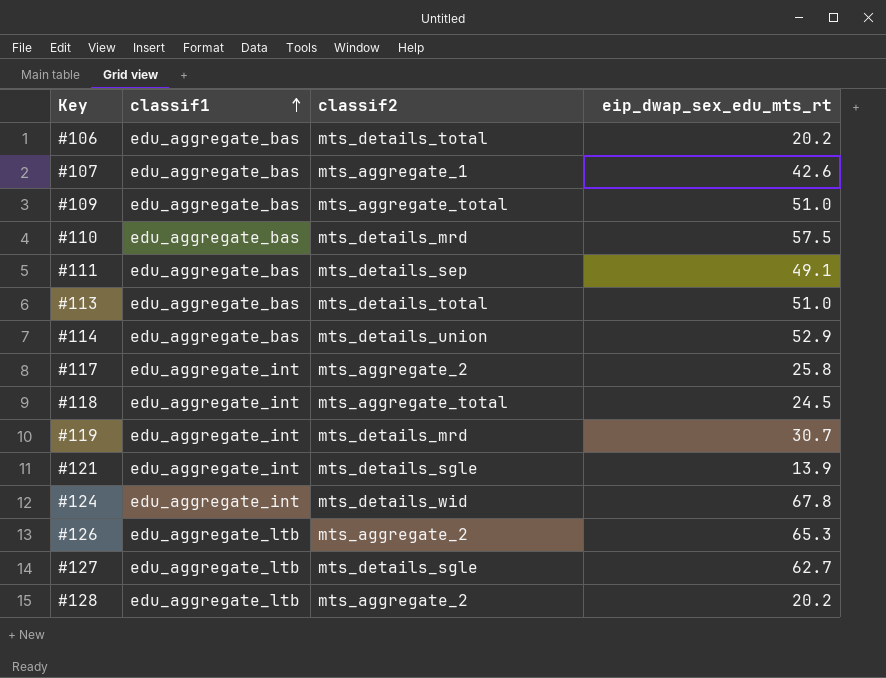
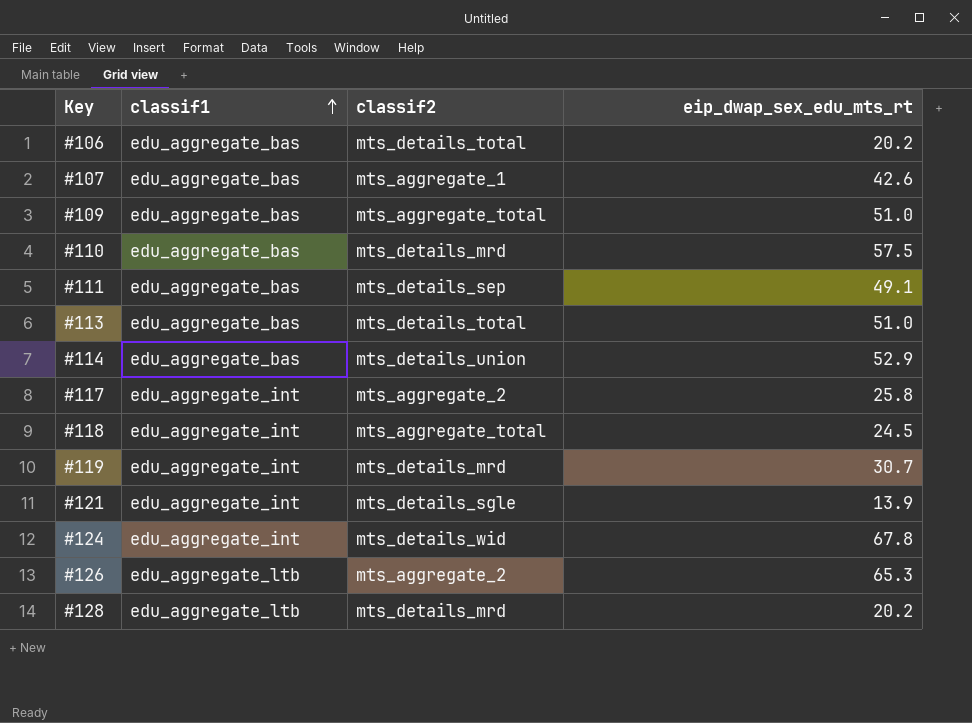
row #127: edu_aggregate_ltb | mts_details_sgle | 62.7 -> none
#128 | classif2: mts_aggregate_2 -> mts_details_mrd

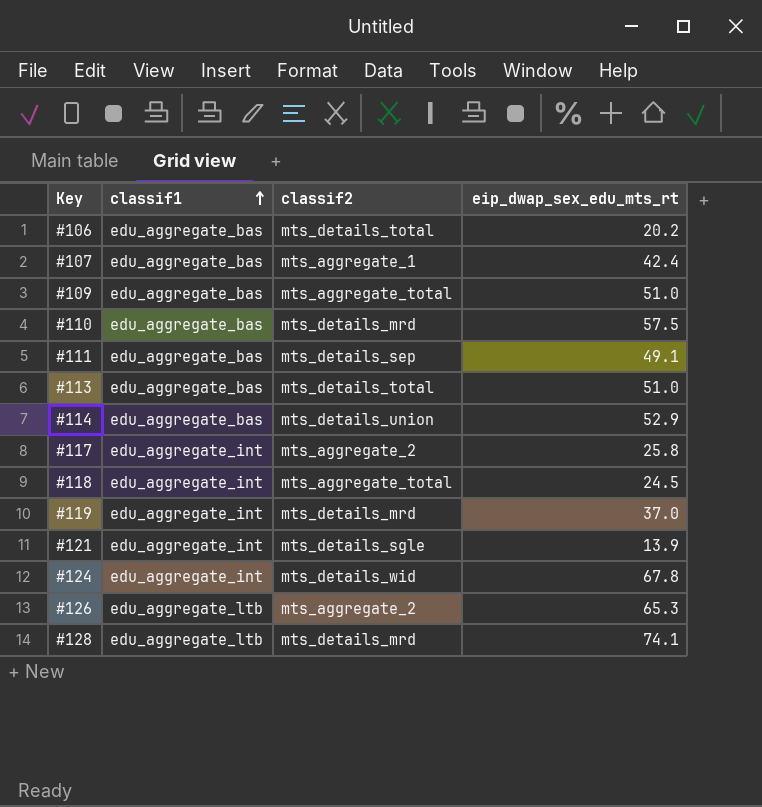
#107 | eip_dwap_sex_edu_mts_rt: 42.6 -> 42.4
#119 | eip_dwap_sex_edu_mts_rt: 30.7 -> 37.0
#128 | eip_dwap_sex_edu_mts_rt: 20.2 -> 74.1

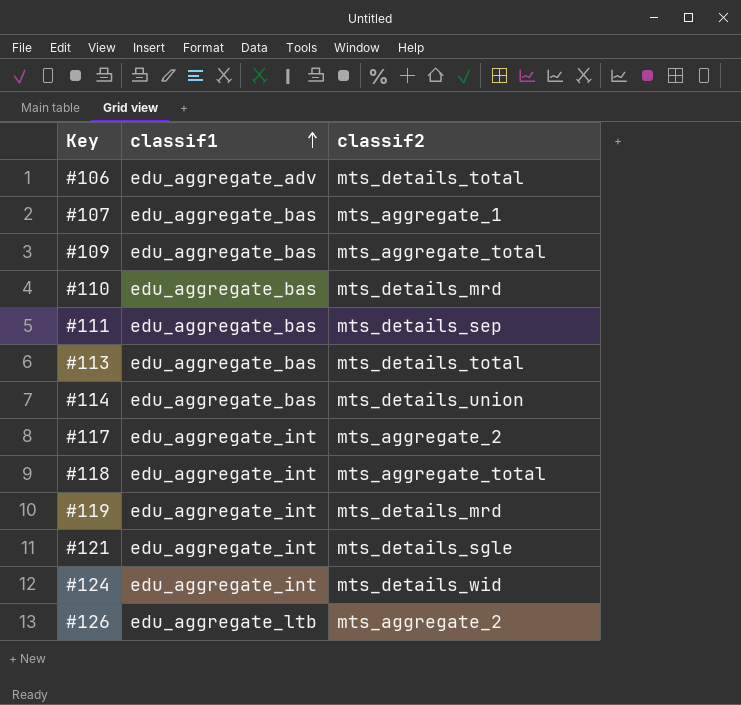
column eip_dwap_sex_edu_mts_rt | position: 4 -> none
row #128: edu_aggregate_ltb | mts_details_mrd | 74.1 -> none
#106 | classif1: edu_aggregate_bas -> edu_aggregate_adv

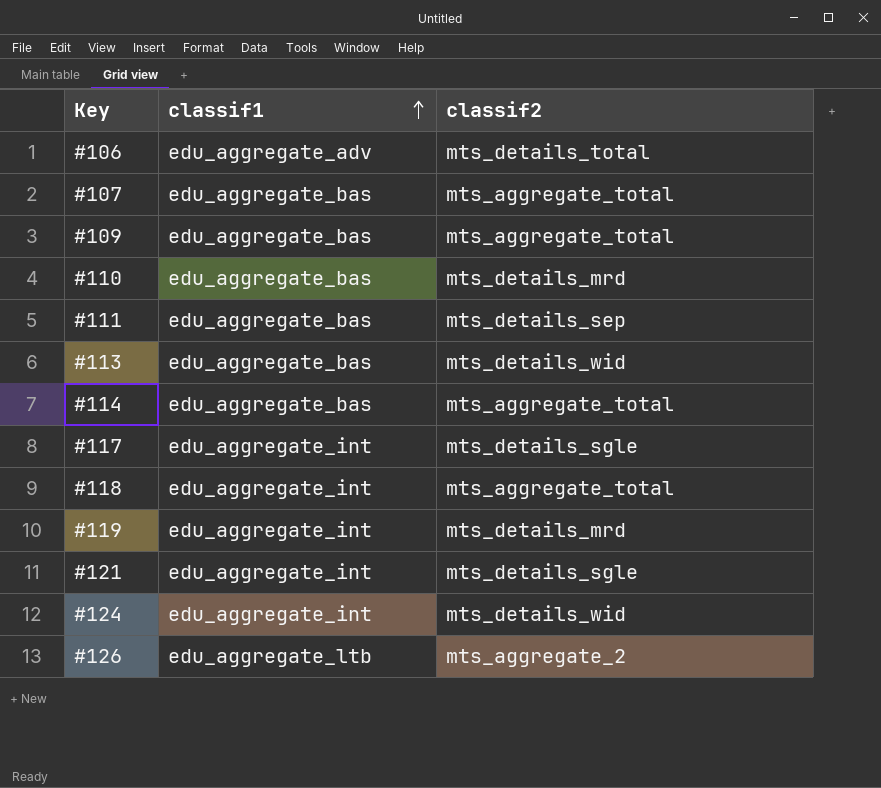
#107 | classif2: mts_aggregate_1 -> mts_aggregate_total
#113 | classif2: mts_details_total -> mts_details_wid
#114 | classif2: mts_details_union -> mts_aggregate_total
#117 | classif2: mts_aggregate_2 -> mts_details_sgle

